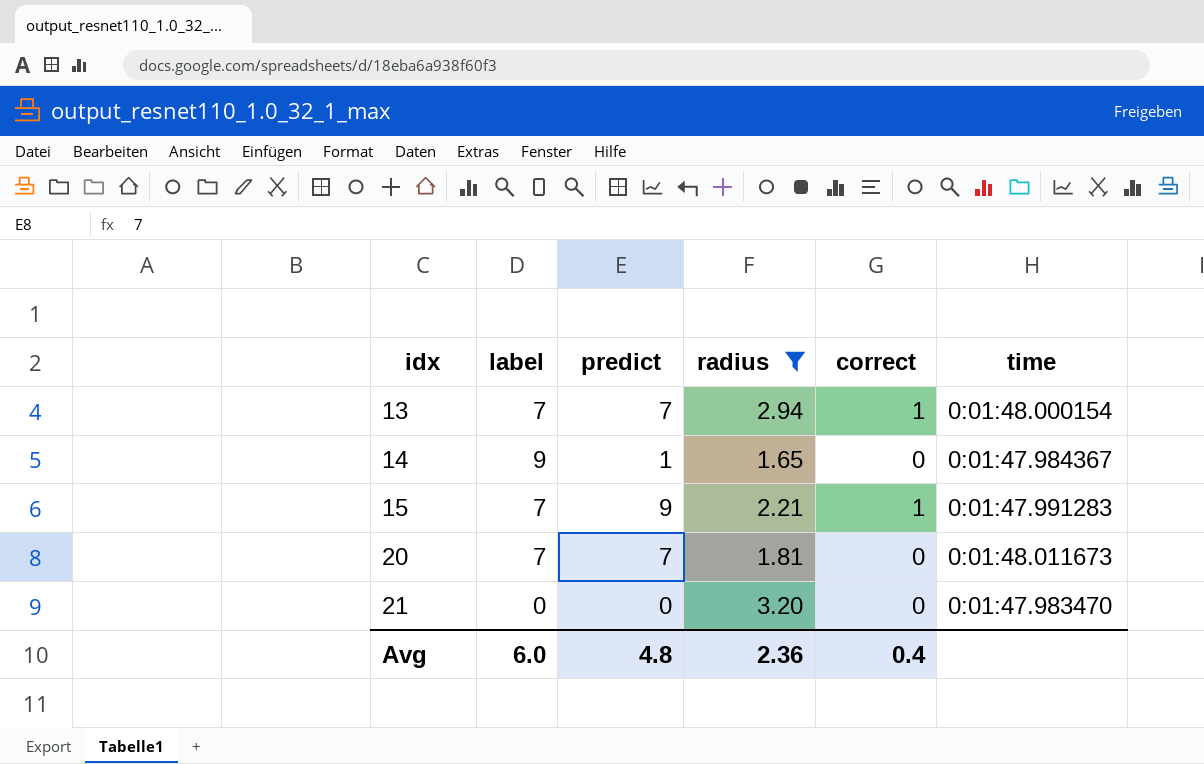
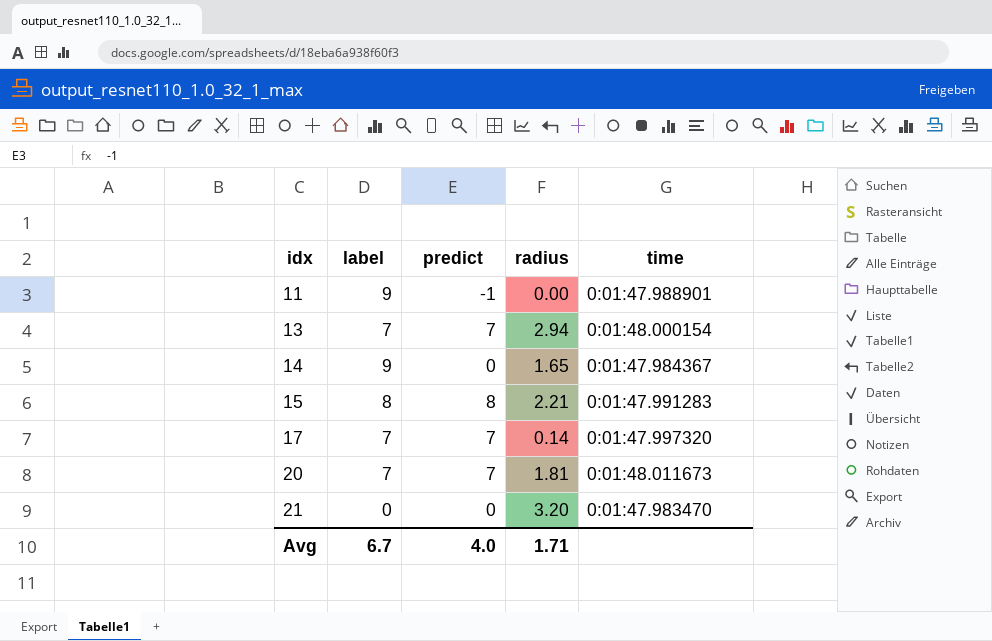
filter: radius >= 1.65 -> none
column correct | position: 5 -> none
14 | predict: 1 -> 0
15 | label: 7 -> 8
15 | predict: 9 -> 8
Avg | label: 6.0 -> 6.7
Avg | predict: 4.8 -> 4.0
Avg | radius: 2.36 -> 1.71

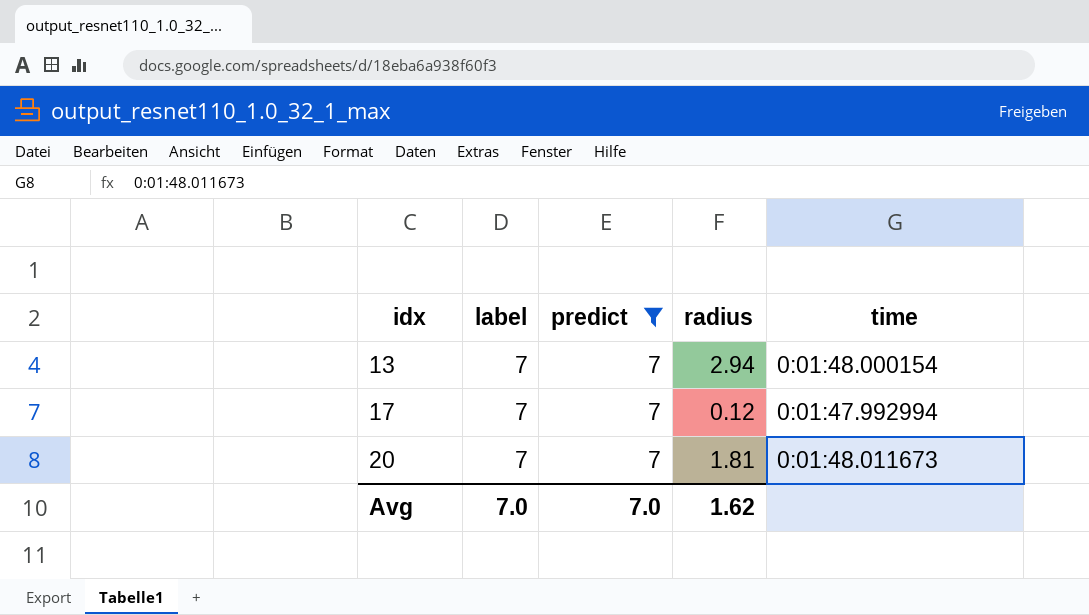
filter: none -> predict = 7
17 | radius: 0.14 -> 0.12
17 | time: 0:01:47.997320 -> 0:01:47.992994
Avg | label: 6.7 -> 7.0
Avg | predict: 4.0 -> 7.0
Avg | radius: 1.71 -> 1.62

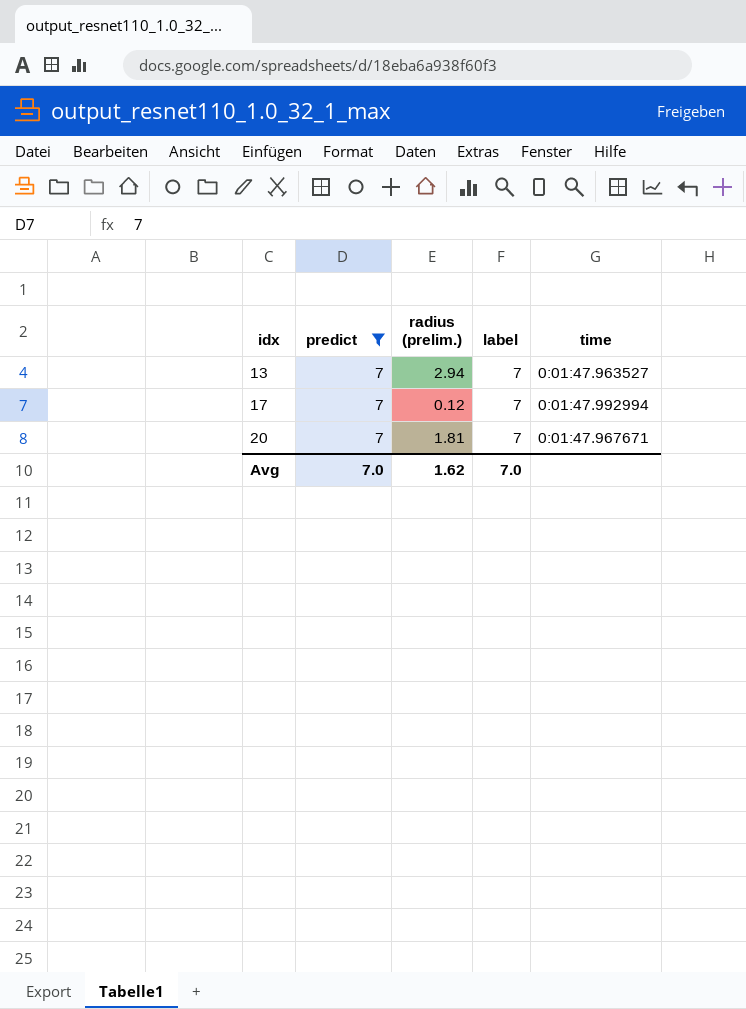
column name: radius -> radius (prelim.)
column label | position: 2 -> 4
13 | time: 0:01:48.000154 -> 0:01:47.963527
20 | time: 0:01:48.011673 -> 0:01:47.967671

